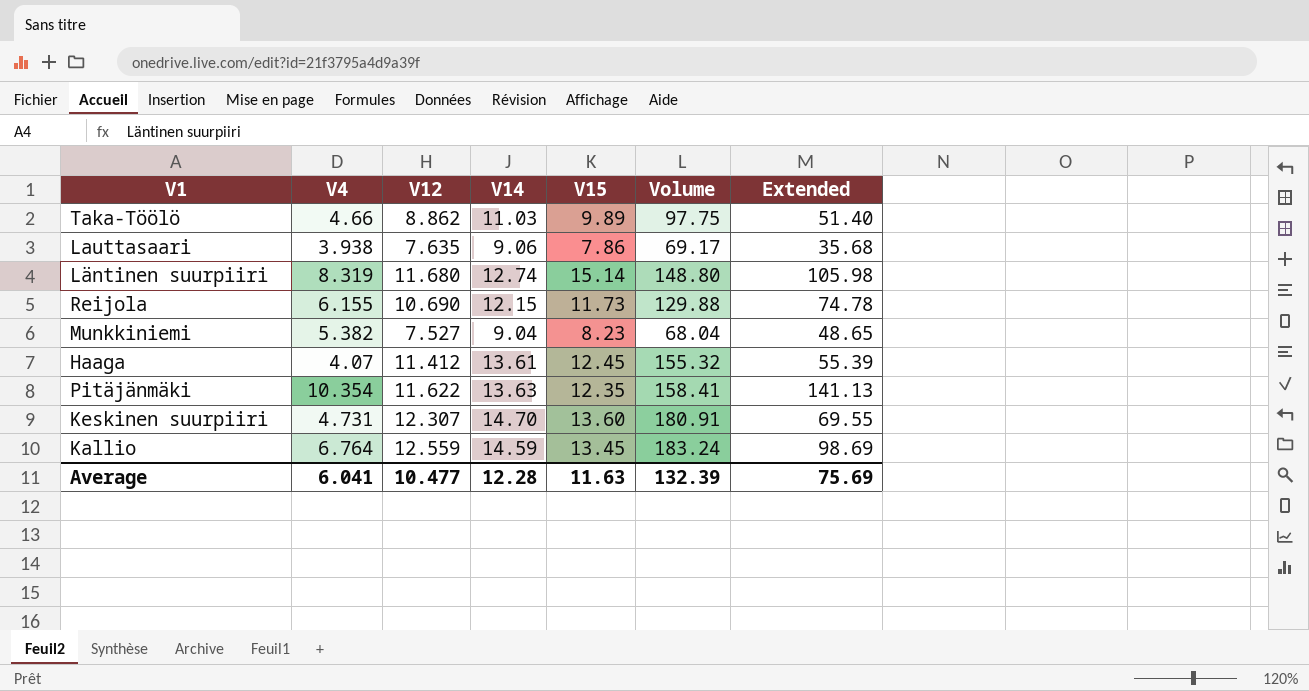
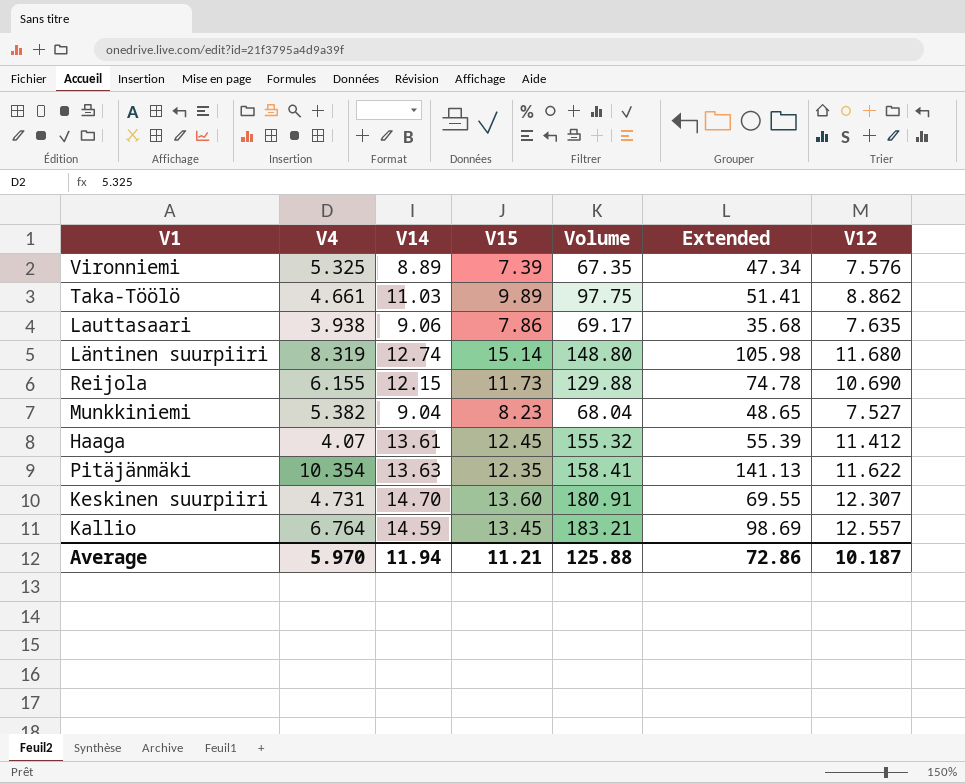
column V12 | position: 3 -> 7
row Vironniemi: none -> 5.325 | 8.89 | 7.39 | 67.35 | 47.34 | 7.576
Taka-Töölö | V4: 4.66 -> 4.661
Taka-Töölö | Extended: 51.40 -> 51.41
Kallio | Volume: 183.24 -> 183.21
Kallio | V12: 12.559 -> 12.557
Average | V4: 6.041 -> 5.970
Average | V14: 12.28 -> 11.94
Average | V15: 11.63 -> 11.21
Average | Volume: 132.39 -> 125.88
Average | Extended: 75.69 -> 72.86
Average | V12: 10.477 -> 10.187

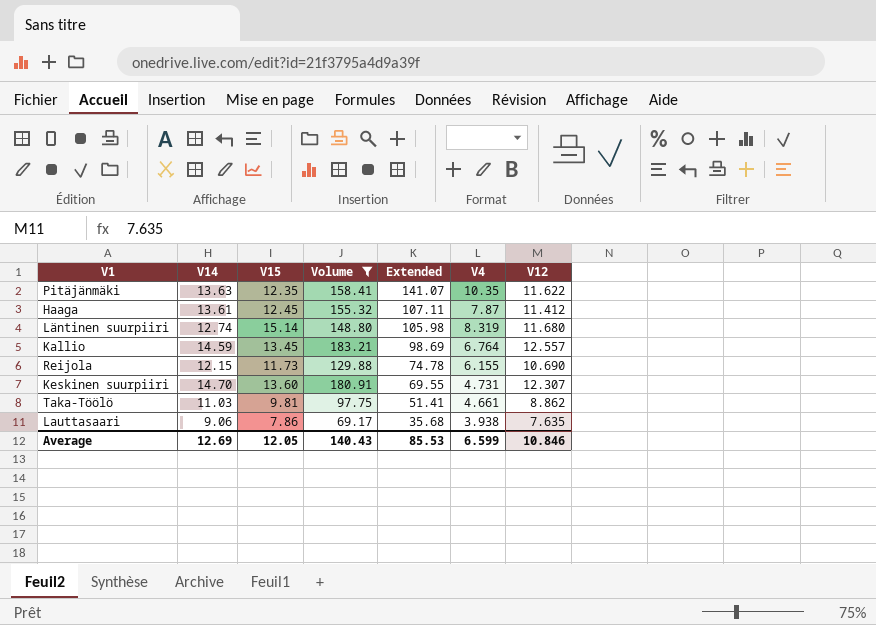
filter: none -> Volume >= 69.17
row order: none -> Extended descending
column V4 | position: 2 -> 6
Pitäjänmäki | Extended: 141.13 -> 141.07
Pitäjänmäki | V4: 10.354 -> 10.35
Haaga | Extended: 55.39 -> 107.11
Haaga | V4: 4.07 -> 7.87
Taka-Töölö | V15: 9.89 -> 9.81
Average | V14: 11.94 -> 12.69
Average | V15: 11.21 -> 12.05
Average | Volume: 125.88 -> 140.43
Average | Extended: 72.86 -> 85.53
Average | V4: 5.970 -> 6.599
Average | V12: 10.187 -> 10.846

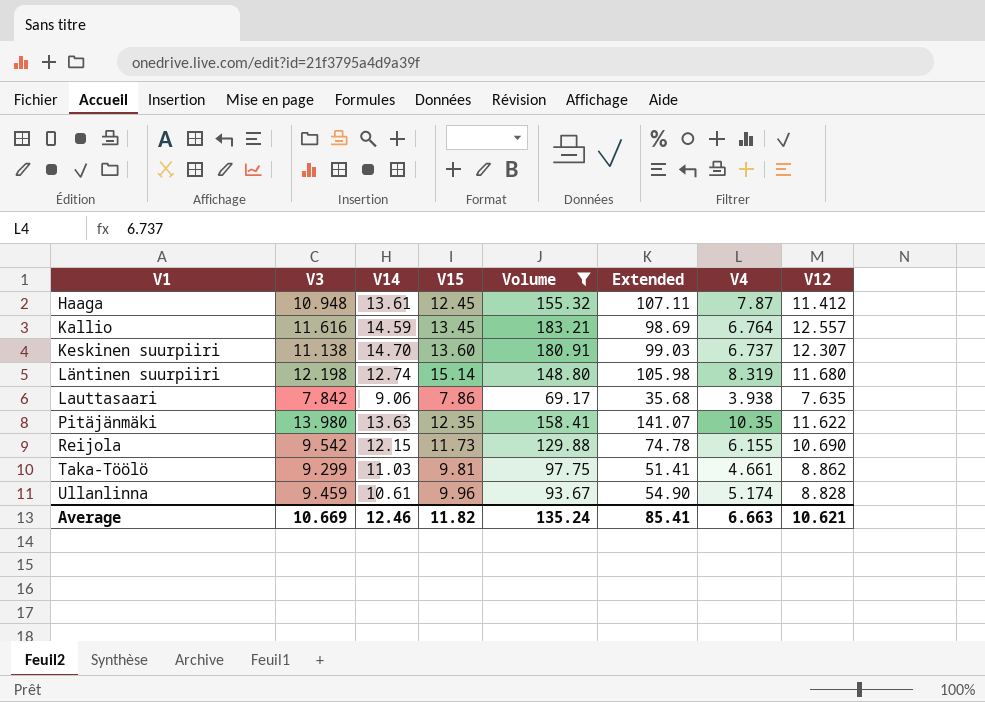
row order: Extended descending -> V1 ascending
column V3 | position: none -> 2
Keskinen suurpiiri | Extended: 69.55 -> 99.03
Keskinen suurpiiri | V4: 4.731 -> 6.737
row Ullanlinna: none -> 9.459 | 10.61 | 9.96 | 93.67 | 54.90 | 5.174 | 8.828
Average | V14: 12.69 -> 12.46
Average | V15: 12.05 -> 11.82
Average | Volume: 140.43 -> 135.24
Average | Extended: 85.53 -> 85.41
Average | V4: 6.599 -> 6.663
Average | V12: 10.846 -> 10.621

